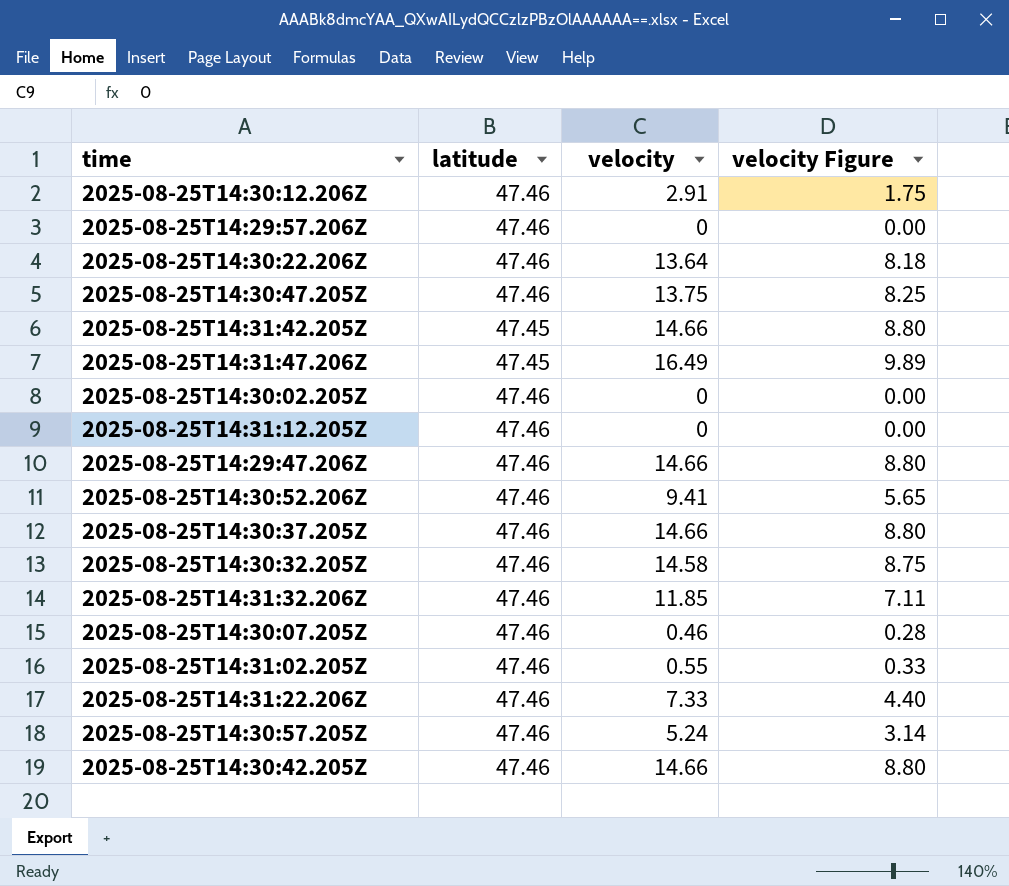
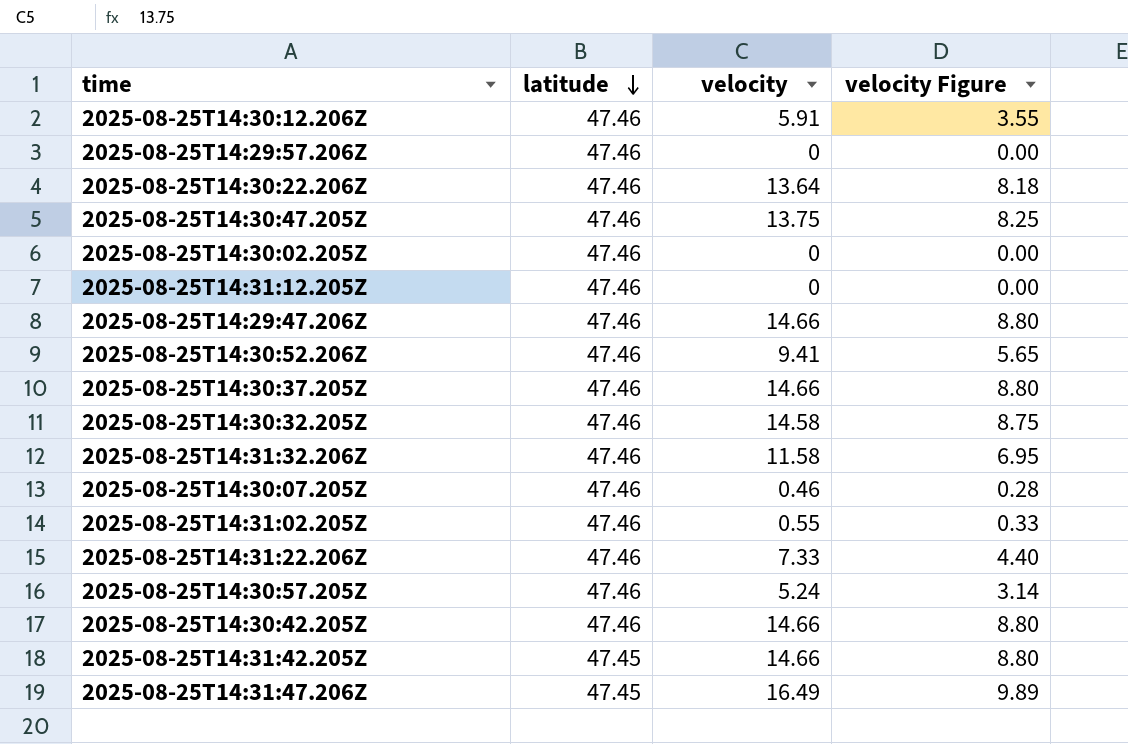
row order: none -> latitude descending
2025-08-25T14:30:12.206Z | velocity: 2.91 -> 5.91
2025-08-25T14:30:12.206Z | velocity Figure: 1.75 -> 3.55
2025-08-25T14:31:32.206Z | velocity: 11.85 -> 11.58
2025-08-25T14:31:32.206Z | velocity Figure: 7.11 -> 6.95

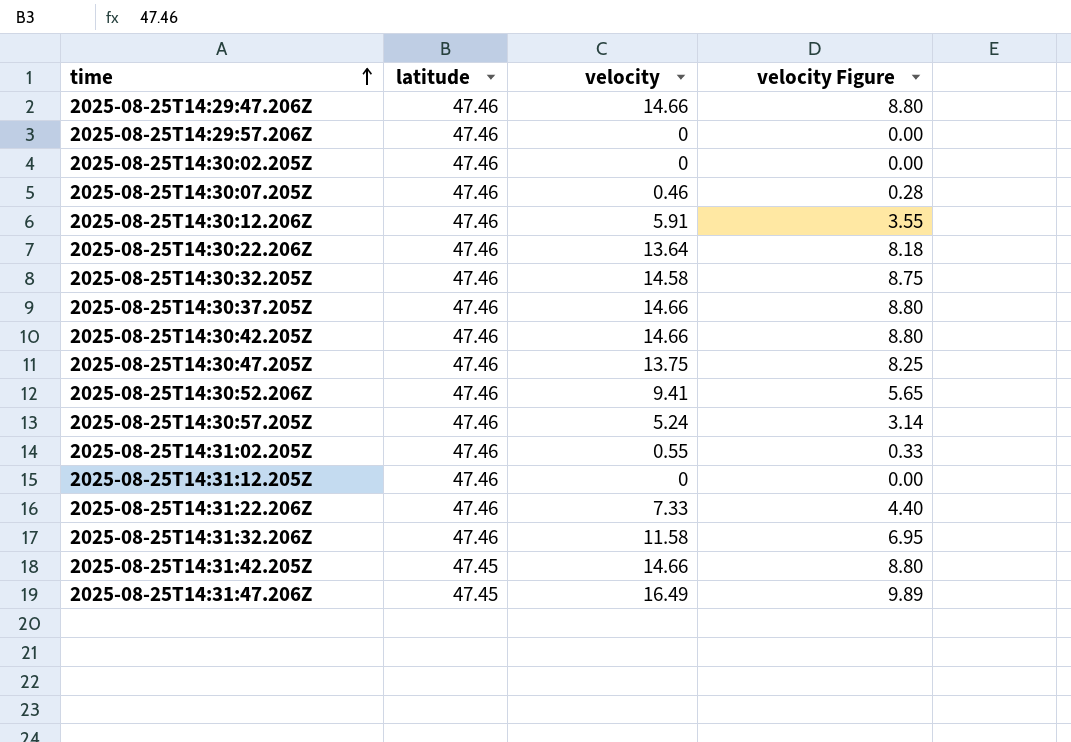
row order: latitude descending -> time ascending

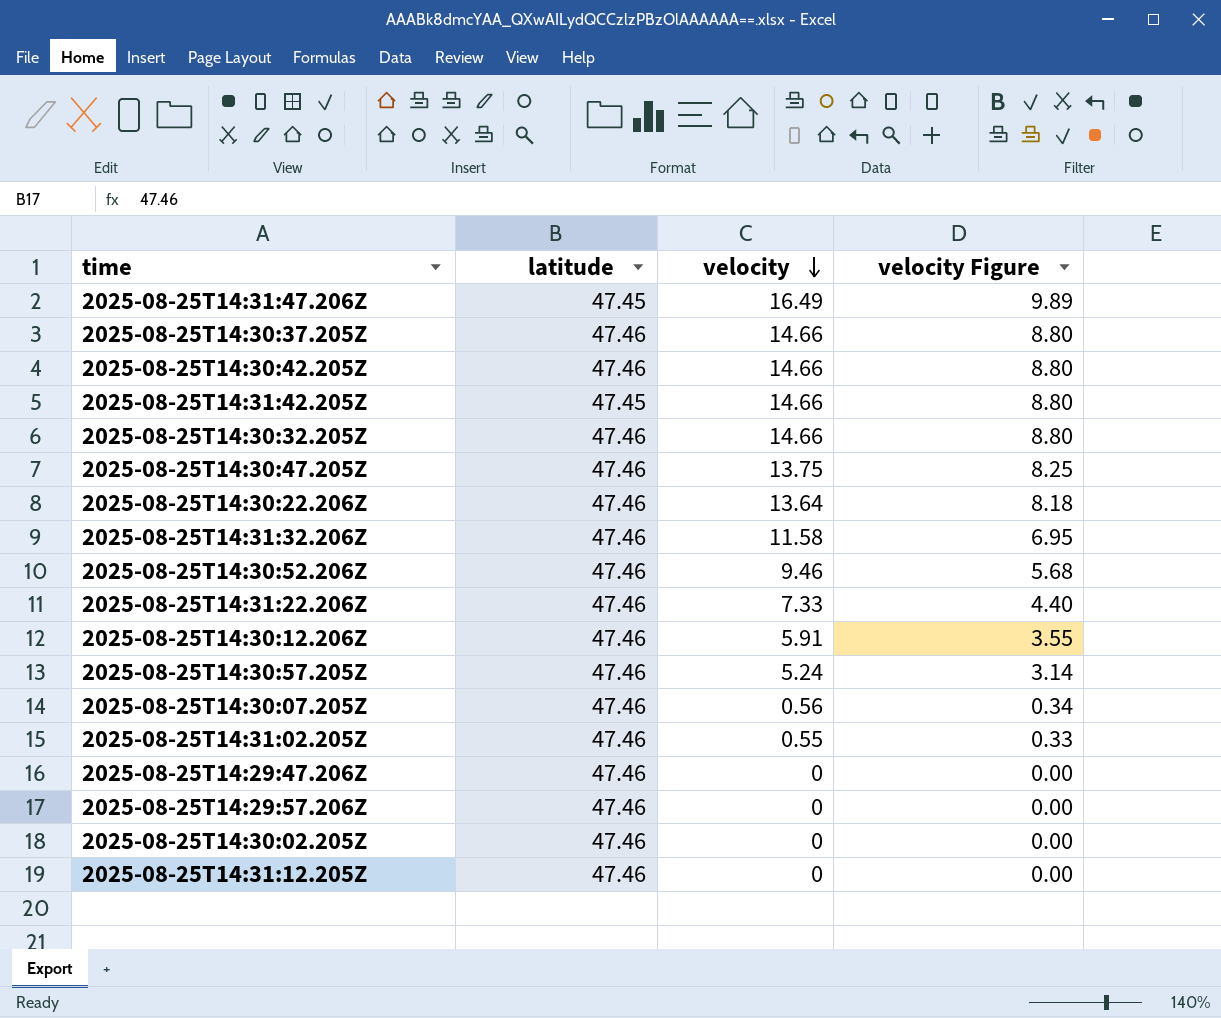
row order: time ascending -> velocity descending
2025-08-25T14:30:32.205Z | velocity: 14.58 -> 14.66
2025-08-25T14:30:32.205Z | velocity Figure: 8.75 -> 8.80
2025-08-25T14:30:52.206Z | velocity: 9.41 -> 9.46
2025-08-25T14:30:52.206Z | velocity Figure: 5.65 -> 5.68
2025-08-25T14:30:07.205Z | velocity: 0.46 -> 0.56
2025-08-25T14:30:07.205Z | velocity Figure: 0.28 -> 0.34
2025-08-25T14:29:47.206Z | velocity: 14.66 -> 0
2025-08-25T14:29:47.206Z | velocity Figure: 8.80 -> 0.00

